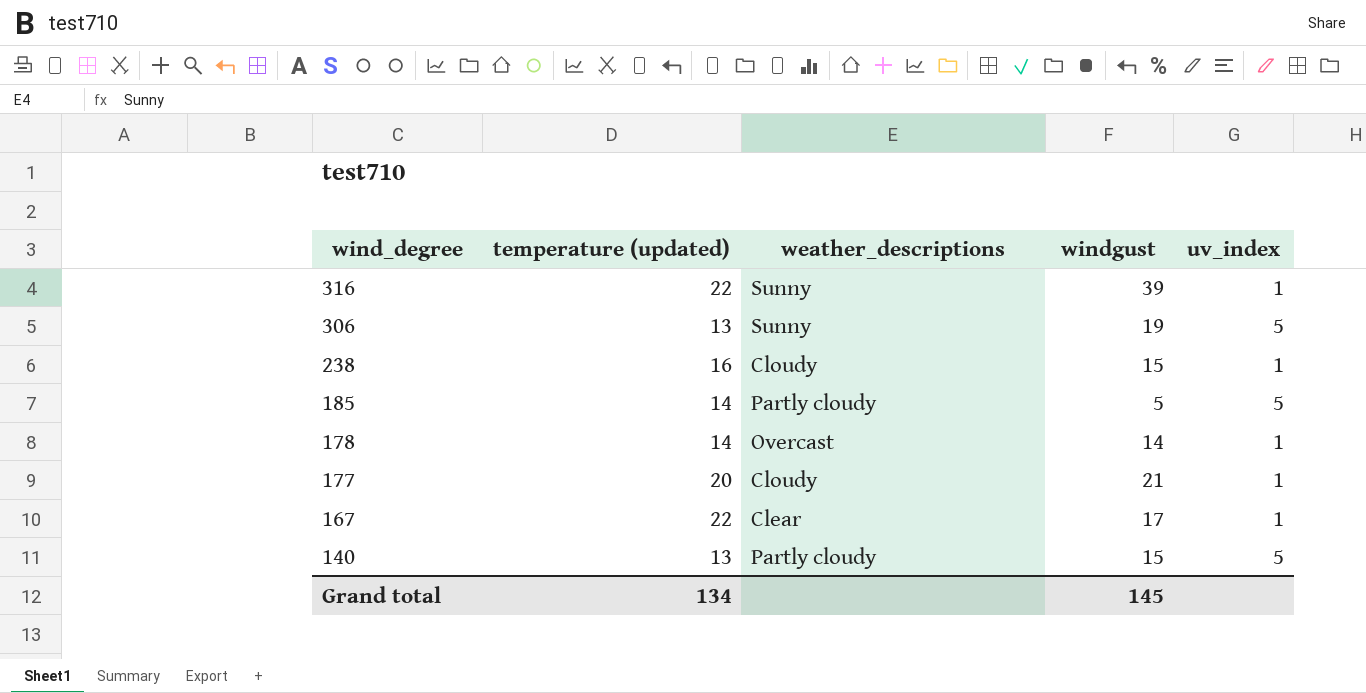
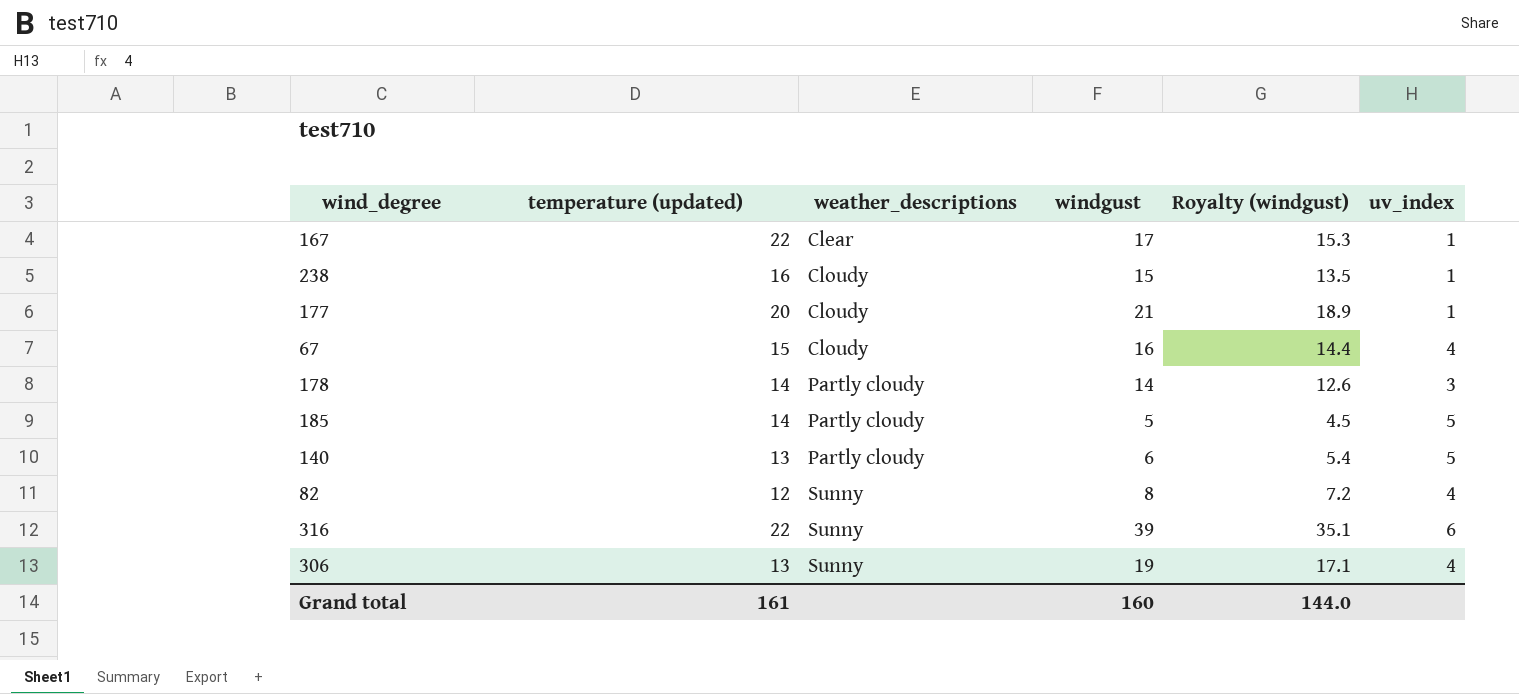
row order: wind_degree descending -> weather_descriptions ascending
column Royalty (windgust) | formula: none -> [windgust] * 0.9
row 67: none -> 15 | Cloudy | 16 | 14.4 | 4
178 | weather_descriptions: Overcast -> Partly cloudy
178 | uv_index: 1 -> 3
140 | windgust: 15 -> 6
row 82: none -> 12 | Sunny | 8 | 7.2 | 4
316 | uv_index: 1 -> 6
306 | uv_index: 5 -> 4
Grand total | temperature (updated): 134 -> 161
Grand total | windgust: 145 -> 160

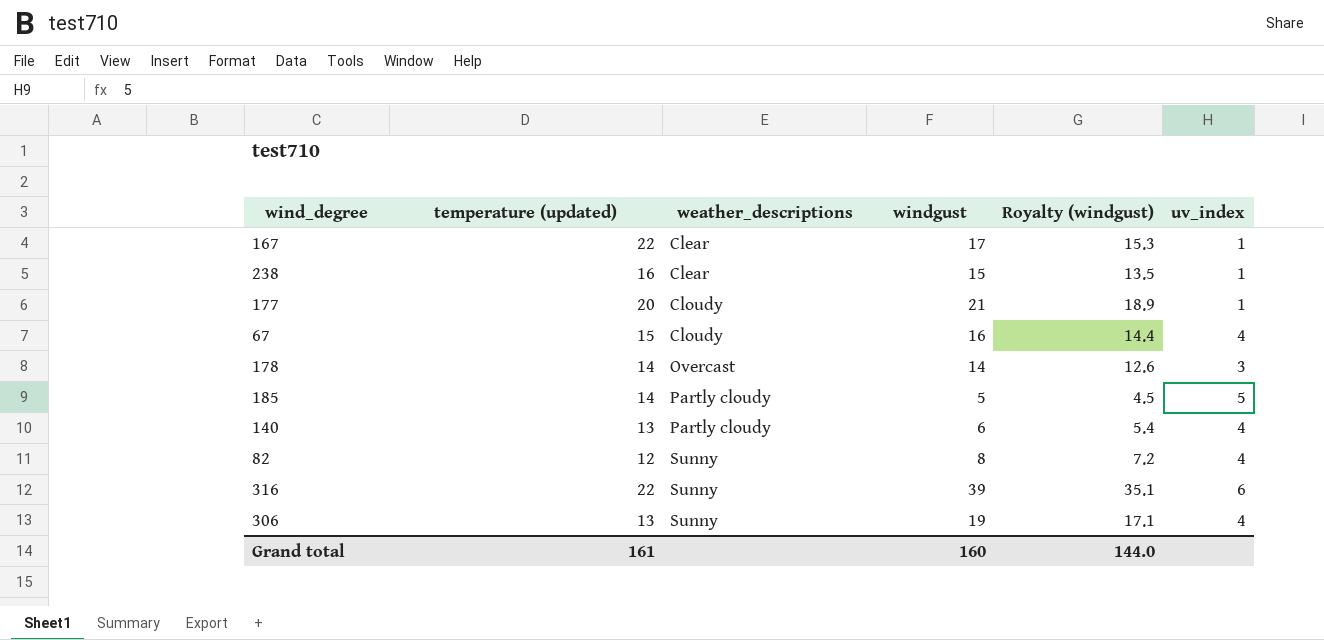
238 | weather_descriptions: Cloudy -> Clear
178 | weather_descriptions: Partly cloudy -> Overcast
140 | uv_index: 5 -> 4

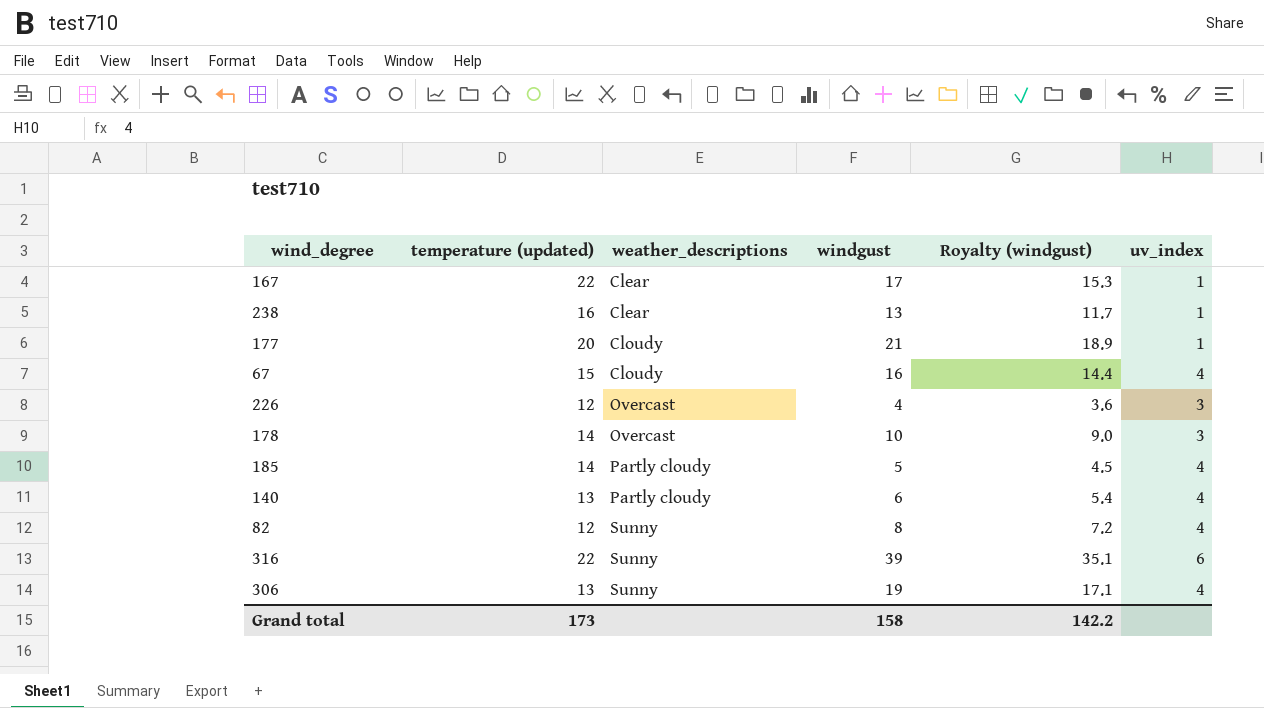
238 | windgust: 15 -> 13
238 | Royalty (windgust): 13.5 -> 11.7
row 226: none -> 12 | Overcast | 4 | 3.6 | 3
178 | windgust: 14 -> 10
178 | Royalty (windgust): 12.6 -> 9.0
185 | uv_index: 5 -> 4
Grand total | temperature (updated): 161 -> 173
Grand total | windgust: 160 -> 158
Grand total | Royalty (windgust): 144.0 -> 142.2

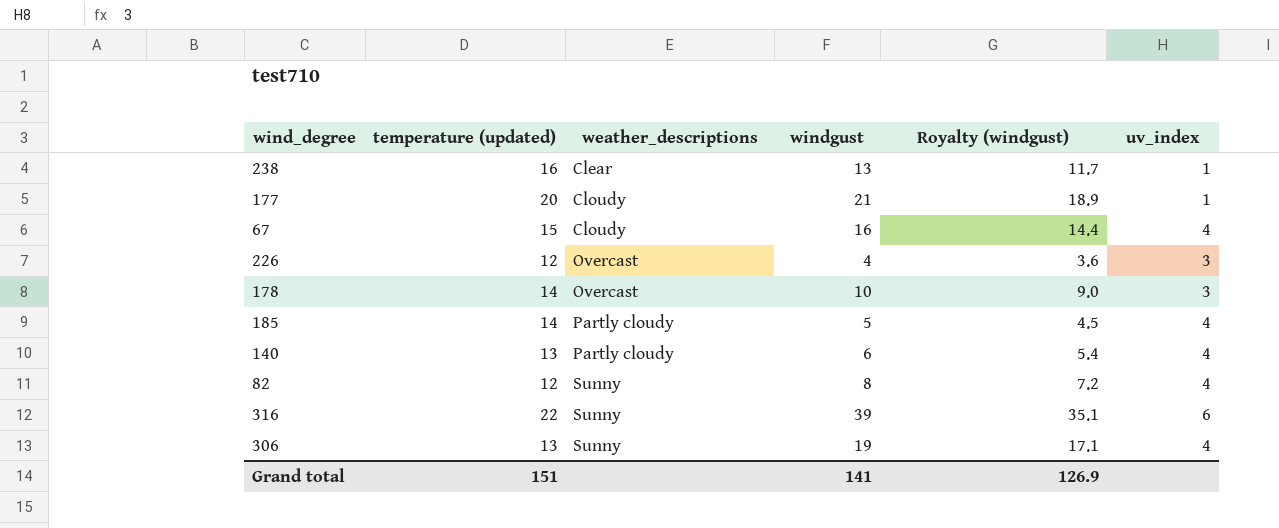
row 167: 22 | Clear | 17 | 15.3 | 1 -> none
Grand total | temperature (updated): 173 -> 151
Grand total | windgust: 158 -> 141
Grand total | Royalty (windgust): 142.2 -> 126.9

